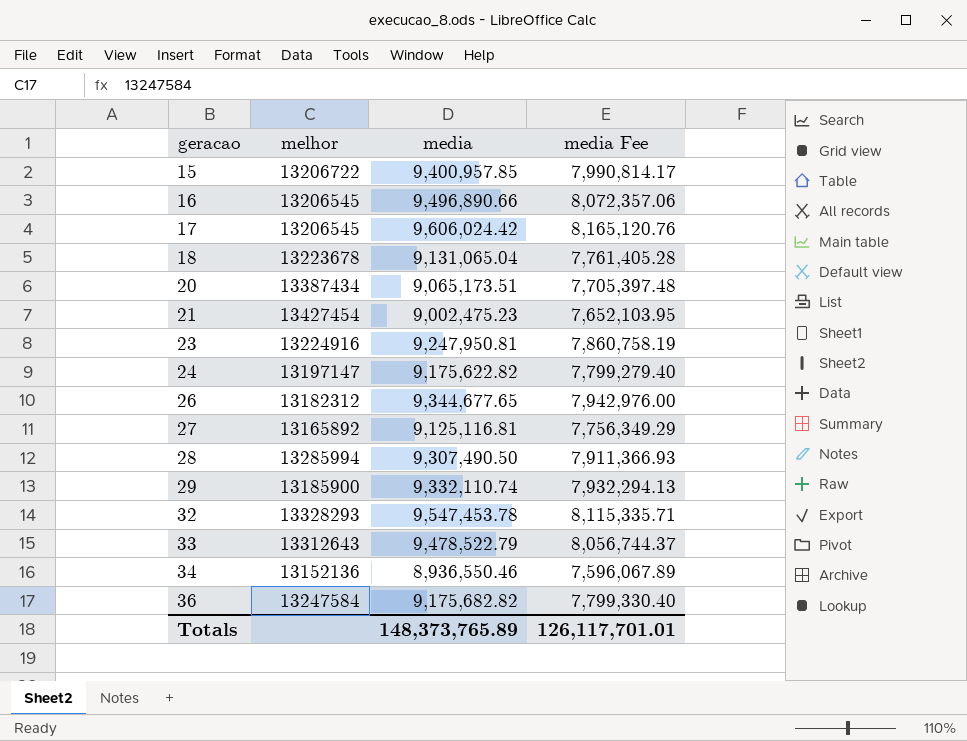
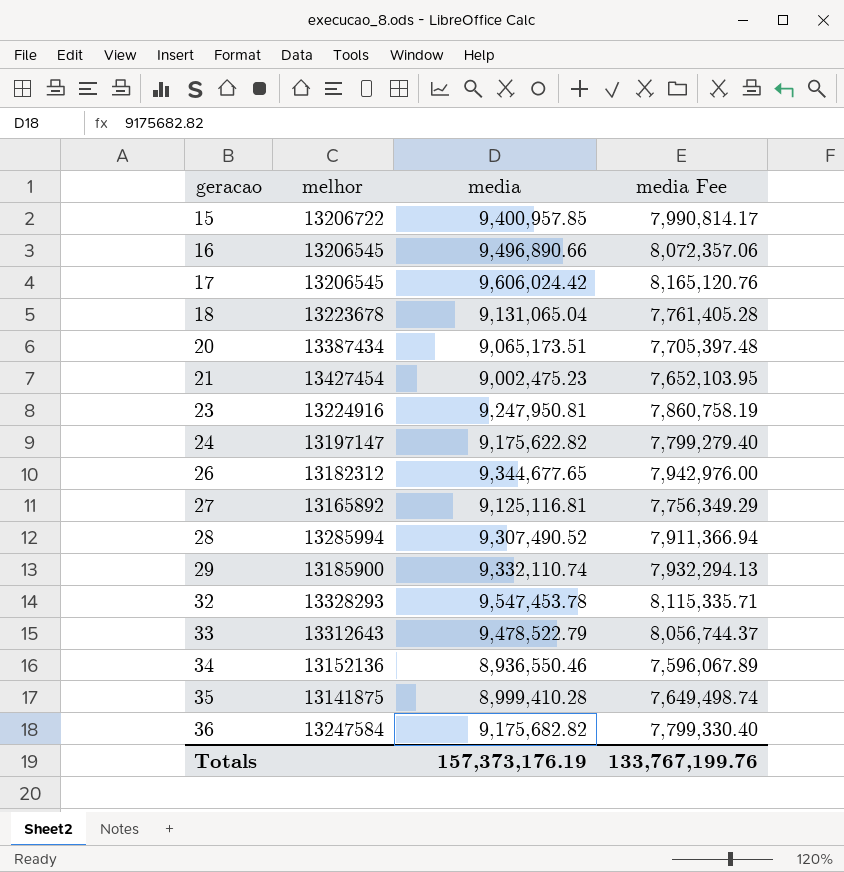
28 | media: 9,307,490.50 -> 9,307,490.52
28 | media Fee: 7,911,366.93 -> 7,911,366.94
row 35: none -> 13141875 | 8,999,410.28 | 7,649,498.74
Totals | media: 148,373,765.89 -> 157,373,176.19
Totals | media Fee: 126,117,701.01 -> 133,767,199.76

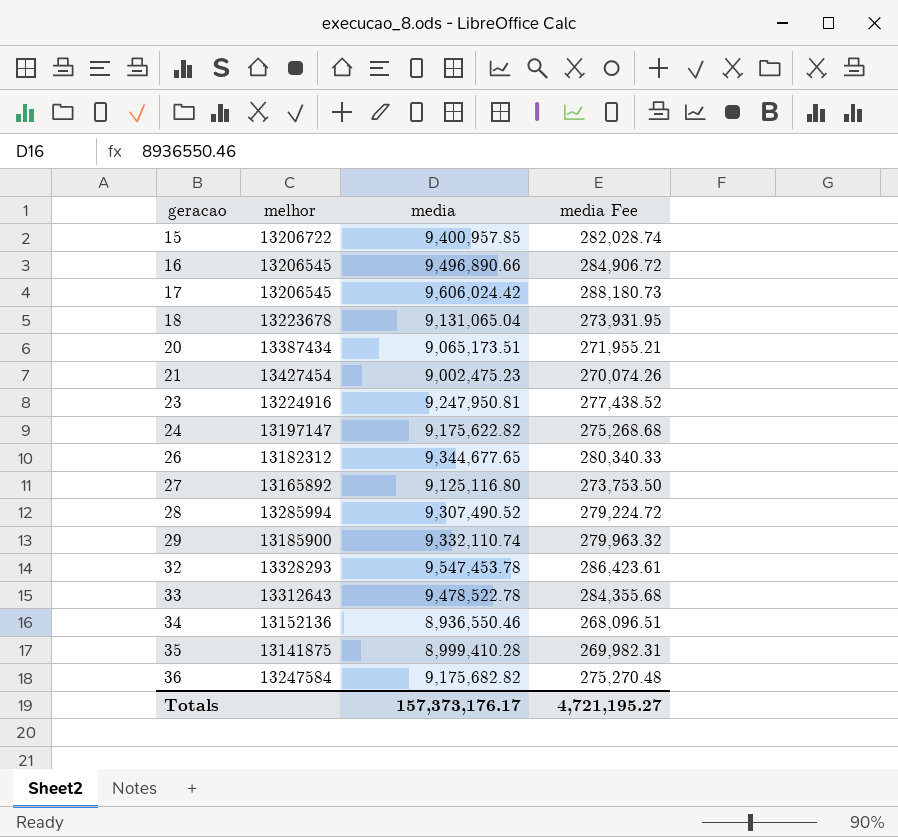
column media Fee | formula: [media] * 0.85 -> [media] * 0.03
27 | media: 9,125,116.81 -> 9,125,116.80
33 | media: 9,478,522.79 -> 9,478,522.78
Totals | media: 157,373,176.19 -> 157,373,176.17
Totals | media Fee: 133,767,199.76 -> 4,721,195.27

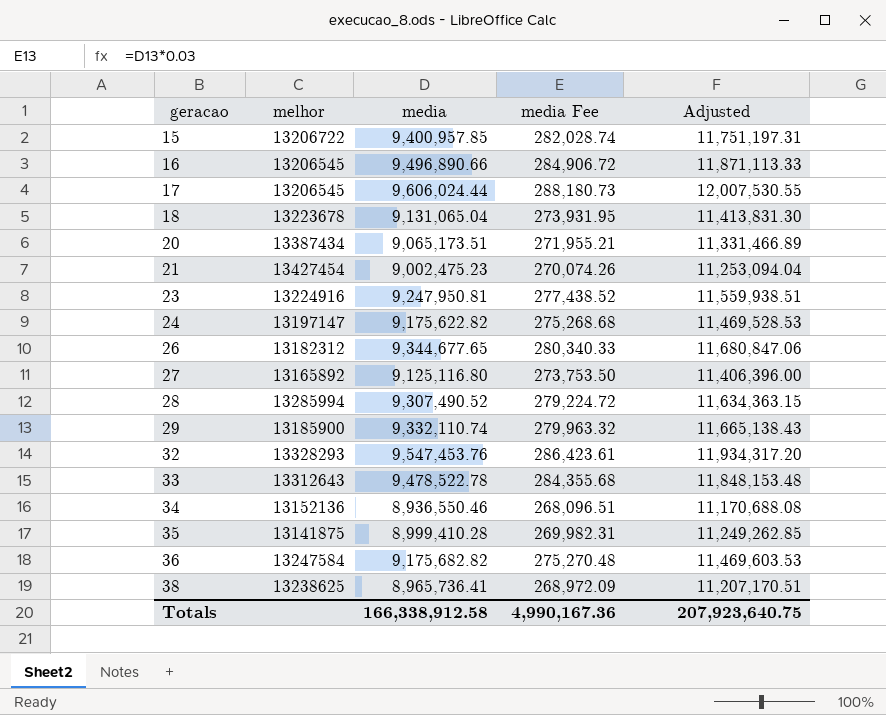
column Adjusted | formula: none -> [media] * 1.25
17 | media: 9,606,024.42 -> 9,606,024.44
32 | media: 9,547,453.78 -> 9,547,453.76
row 38: none -> 13238625 | 8,965,736.41 | 268,972.09 | 11,207,170.51
Totals | media: 157,373,176.17 -> 166,338,912.58
Totals | media Fee: 4,721,195.27 -> 4,990,167.36

